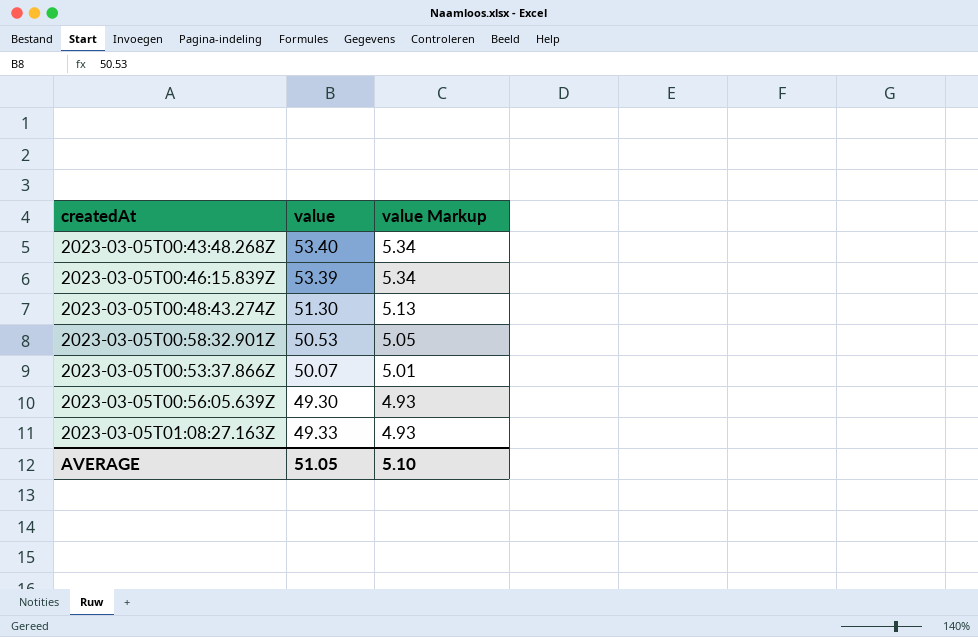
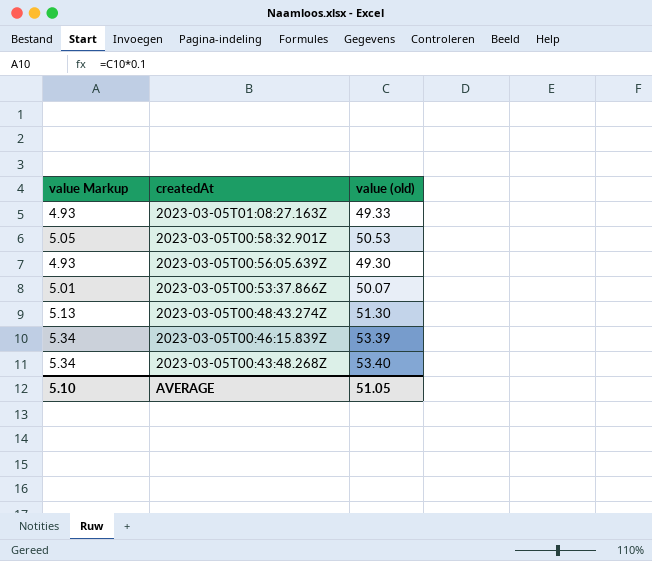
row order: value Markup descending -> createdAt descending
column value Markup | position: 3 -> 1
column name: value -> value (old)

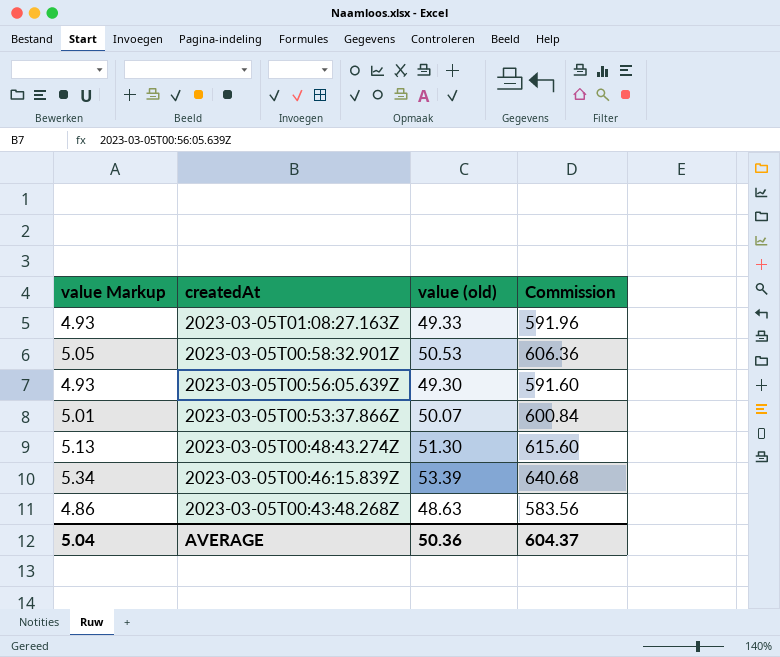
column Commission | formula: none -> [value (old)] * 12
2023-03-05T00:43:48.268Z | value Markup: 5.34 -> 4.86
2023-03-05T00:43:48.268Z | value (old): 53.40 -> 48.63
AVERAGE | value Markup: 5.10 -> 5.04
AVERAGE | value (old): 51.05 -> 50.36

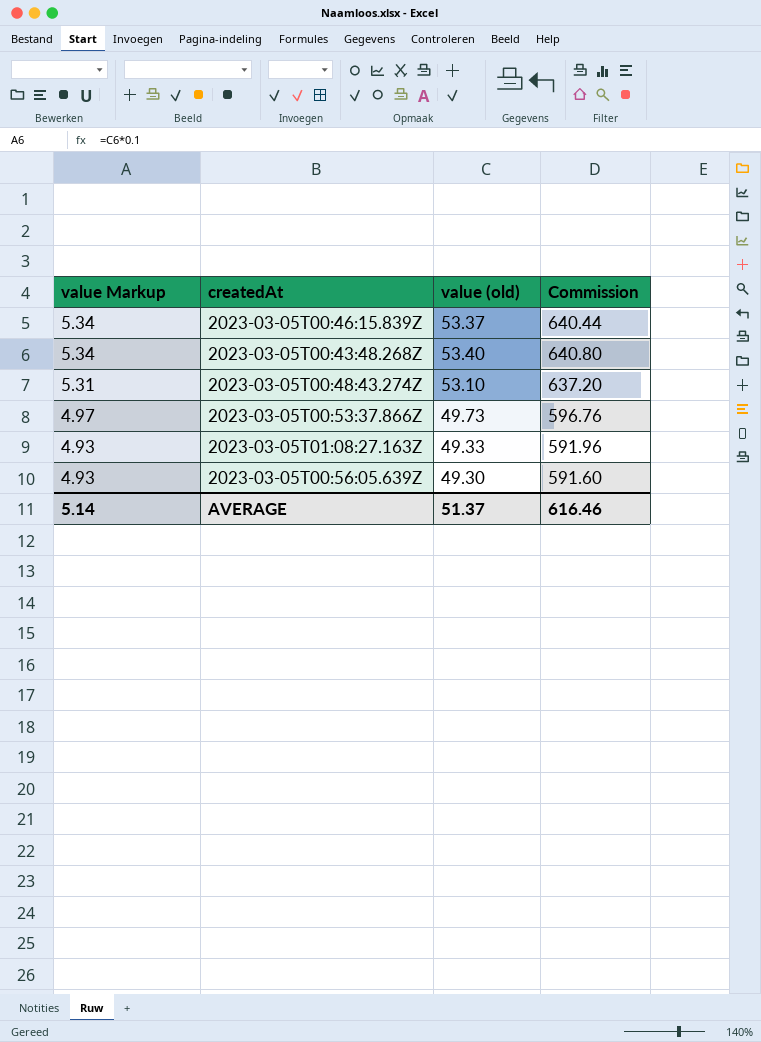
row order: createdAt descending -> value Markup descending
row 2023-03-05T00:58:32.901Z: 5.05 | 50.53 | 606.36 -> none
2023-03-05T00:46:15.839Z | value (old): 53.39 -> 53.37
2023-03-05T00:46:15.839Z | Commission: 640.68 -> 640.44
2023-03-05T00:43:48.268Z | value Markup: 4.86 -> 5.34
2023-03-05T00:43:48.268Z | value (old): 48.63 -> 53.40
2023-03-05T00:43:48.268Z | Commission: 583.56 -> 640.80
2023-03-05T00:48:43.274Z | value Markup: 5.13 -> 5.31
2023-03-05T00:48:43.274Z | value (old): 51.30 -> 53.10
2023-03-05T00:48:43.274Z | Commission: 615.60 -> 637.20
2023-03-05T00:53:37.866Z | value Markup: 5.01 -> 4.97
2023-03-05T00:53:37.866Z | value (old): 50.07 -> 49.73
2023-03-05T00:53:37.866Z | Commission: 600.84 -> 596.76
AVERAGE | value Markup: 5.04 -> 5.14
AVERAGE | value (old): 50.36 -> 51.37
AVERAGE | Commission: 604.37 -> 616.46

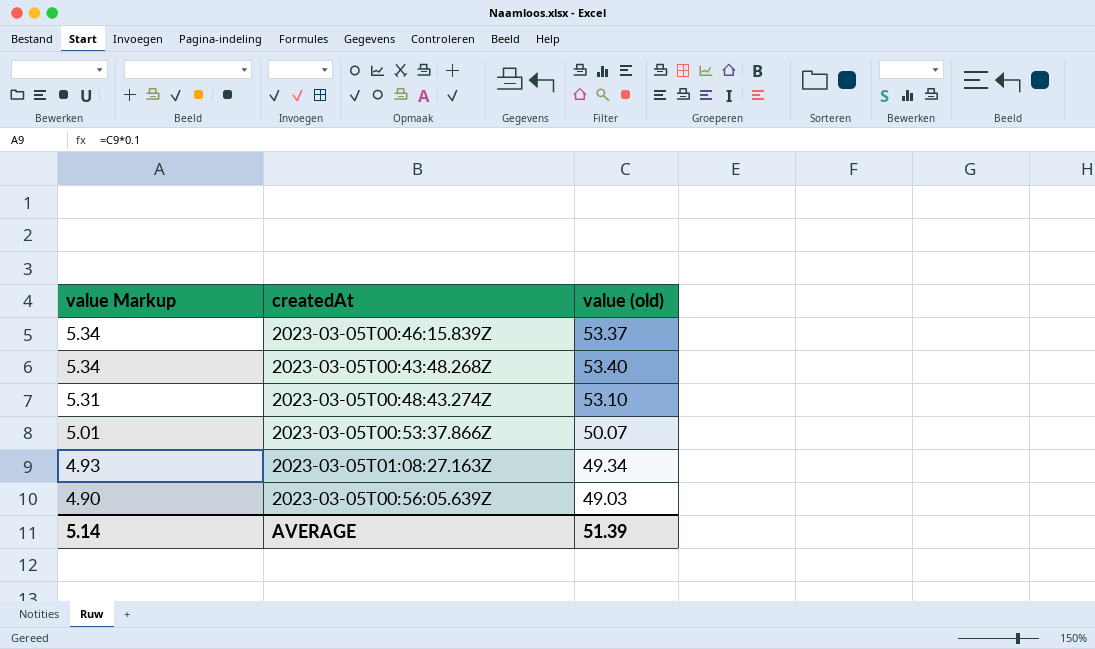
column Commission | formula: [value (old)] * 12 -> none
2023-03-05T00:53:37.866Z | value Markup: 4.97 -> 5.01
2023-03-05T00:53:37.866Z | value (old): 49.73 -> 50.07
2023-03-05T01:08:27.163Z | value (old): 49.33 -> 49.34
2023-03-05T00:56:05.639Z | value Markup: 4.93 -> 4.90
2023-03-05T00:56:05.639Z | value (old): 49.30 -> 49.03
AVERAGE | value (old): 51.37 -> 51.39

